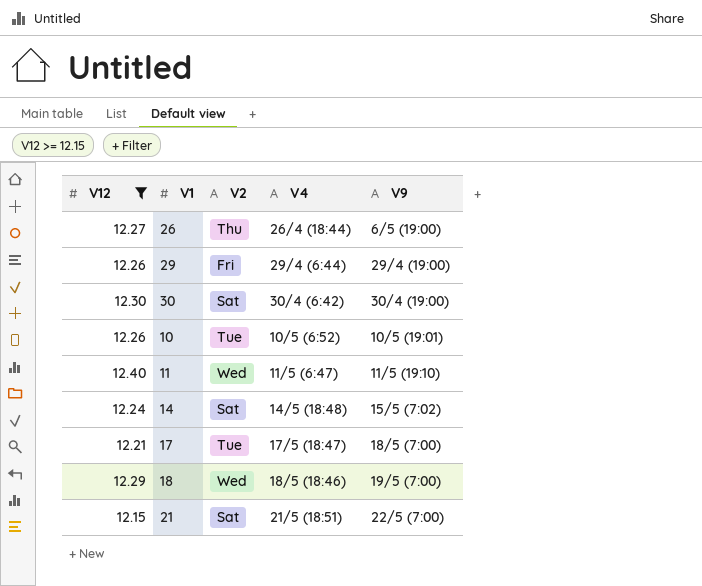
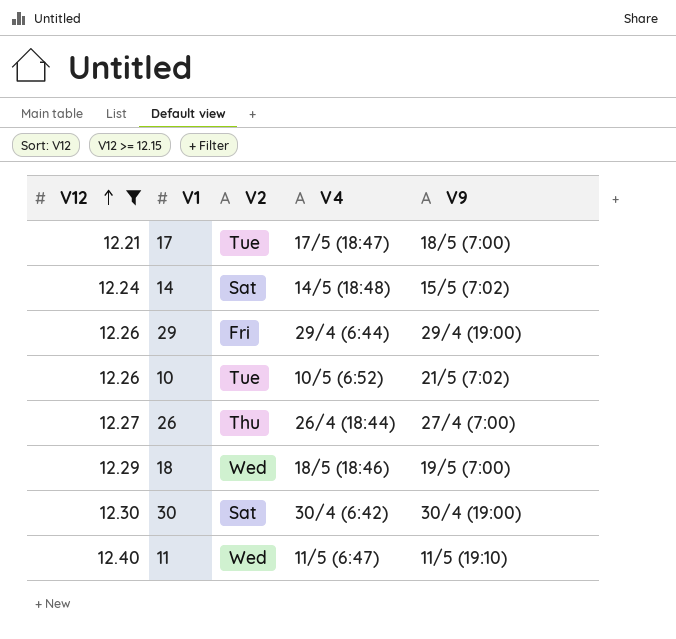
row order: none -> V12 ascending
row 21: 12.15 | Sat | 21/5 (18:51) | 22/5 (7:00) -> none
10 | V9: 10/5 (19:01) -> 21/5 (7:02)
26 | V9: 6/5 (19:00) -> 27/4 (7:00)

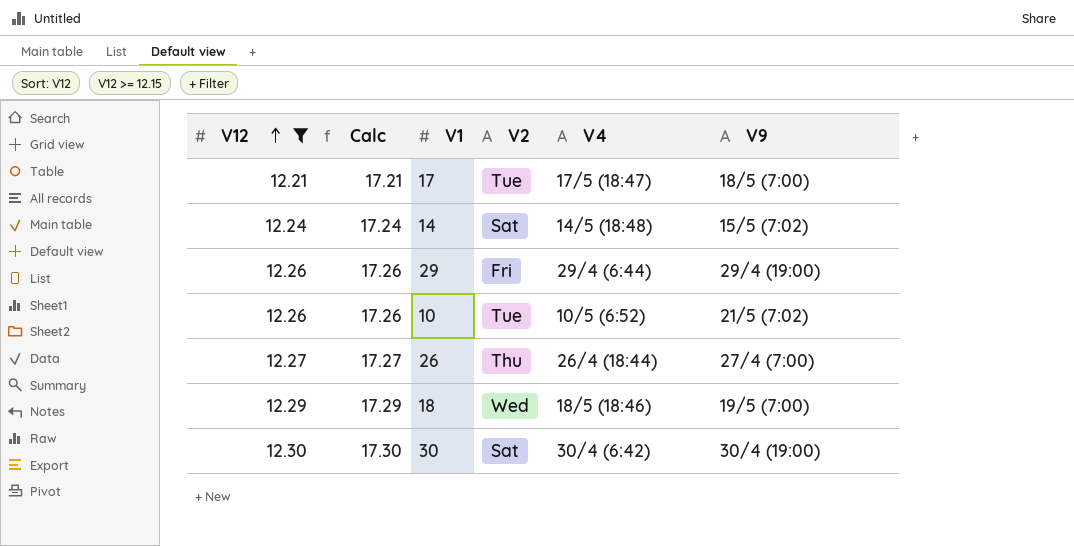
column Calc | formula: none -> [V12] + 5
row 11: 12.40 | Wed | 11/5 (6:47) | 11/5 (19:10) -> none

